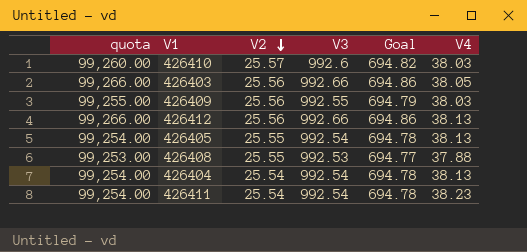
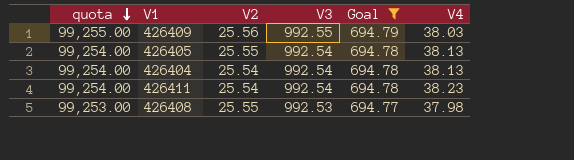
filter: none -> Goal <= 694.79
row order: V2 descending -> quota descending
426408 | V4: 37.88 -> 37.98

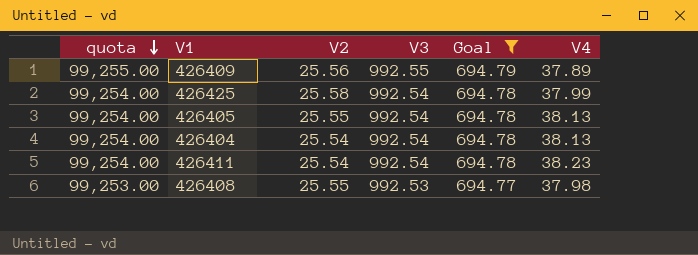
426409 | V4: 38.03 -> 37.89
row 426425: none -> 99,254.00 | 25.58 | 992.54 | 694.78 | 37.99

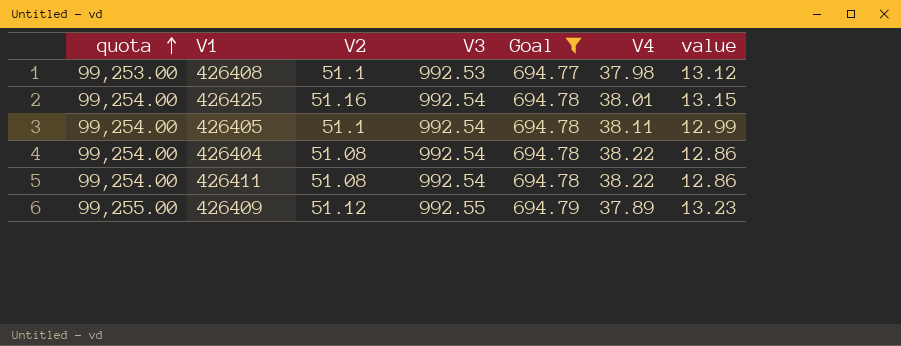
row order: quota descending -> quota ascending
column value | formula: none -> [V2] - [V4]
426408 | V2: 25.55 -> 51.1
426425 | V2: 25.58 -> 51.16
426425 | V4: 37.99 -> 38.01
426405 | V2: 25.55 -> 51.1
426405 | V4: 38.13 -> 38.11
426404 | V2: 25.54 -> 51.08
426404 | V4: 38.13 -> 38.22
426411 | V2: 25.54 -> 51.08
426411 | V4: 38.23 -> 38.22
426409 | V2: 25.56 -> 51.12

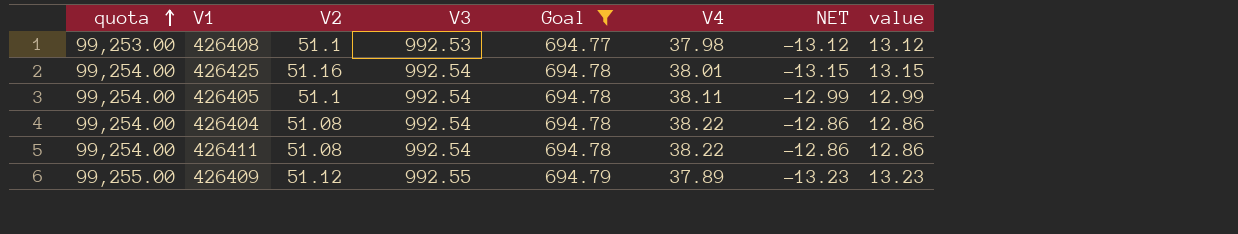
column NET | formula: none -> [V4] - [V2]

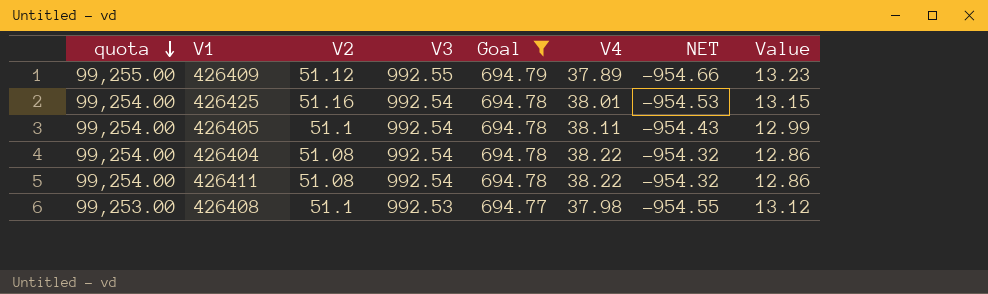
row order: quota ascending -> quota descending
column NET | formula: [V4] - [V2] -> [V4] - [V3]
column name: value -> Value

